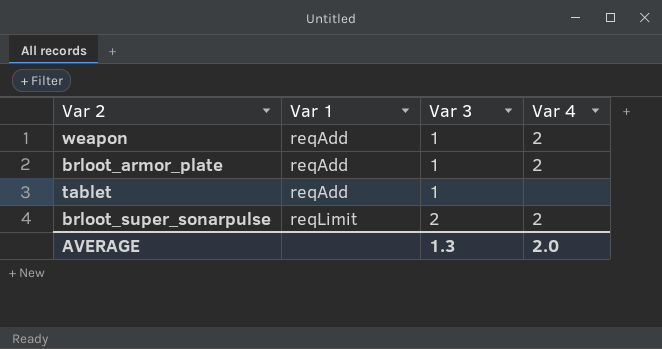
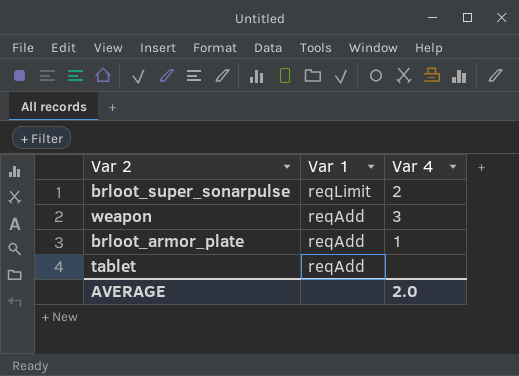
row order: Var 1 ascending -> Var 1 descending
column Var 3 | position: 3 -> none
weapon | Var 4: 2 -> 3
brloot_armor_plate | Var 4: 2 -> 1

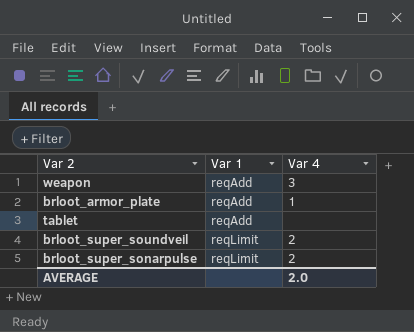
row order: Var 1 descending -> Var 1 ascending
row brloot_super_soundveil: none -> reqLimit | 2

